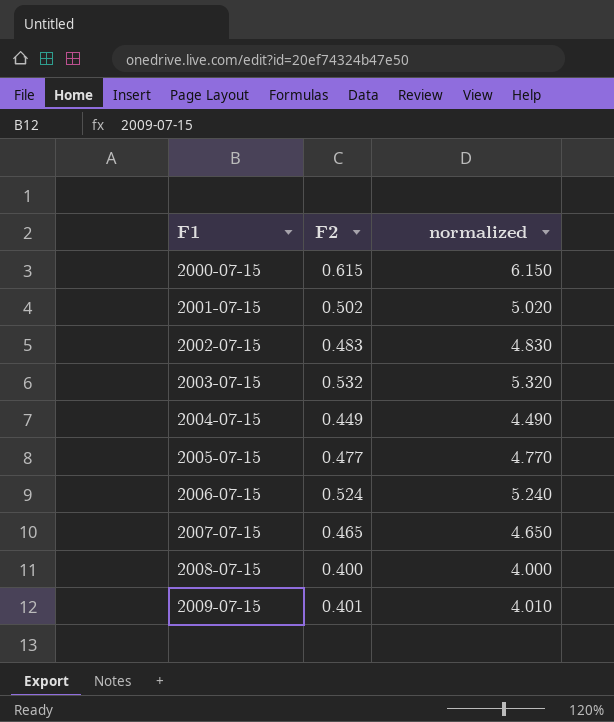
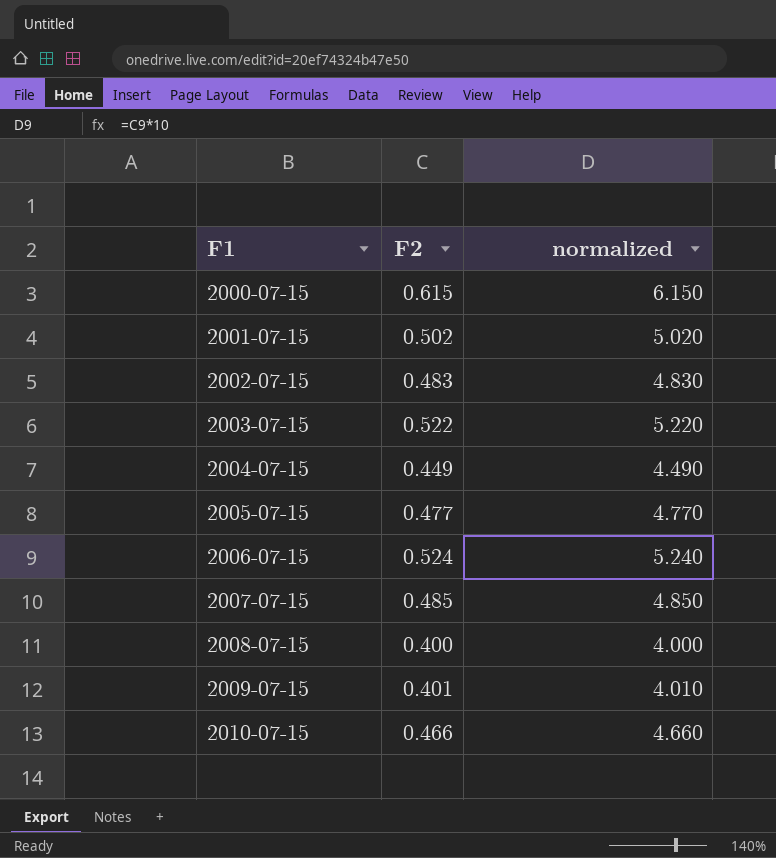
2003-07-15 | F2: 0.532 -> 0.522
2003-07-15 | normalized: 5.320 -> 5.220
2007-07-15 | F2: 0.465 -> 0.485
2007-07-15 | normalized: 4.650 -> 4.850
row 2010-07-15: none -> 0.466 | 4.660

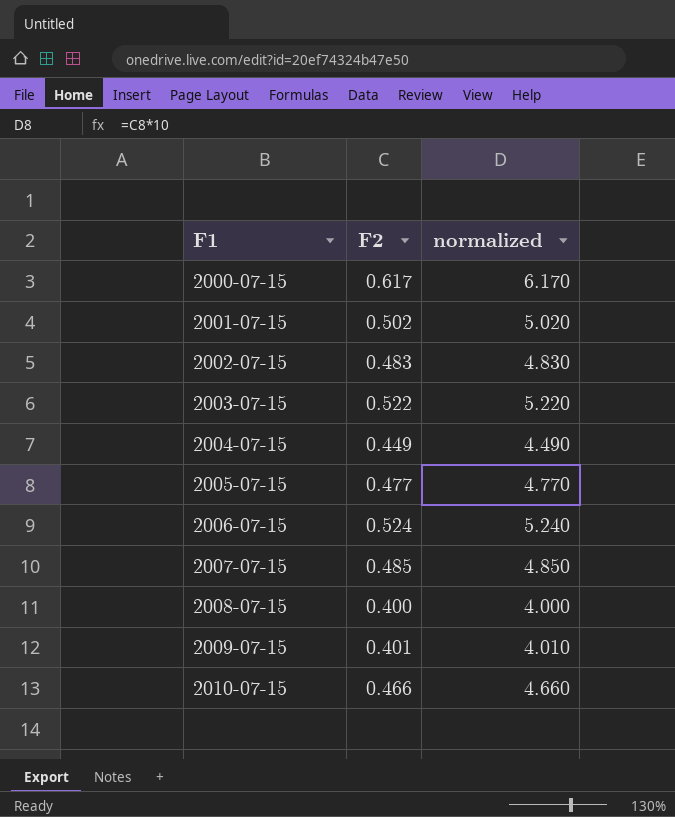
2000-07-15 | F2: 0.615 -> 0.617
2000-07-15 | normalized: 6.150 -> 6.170

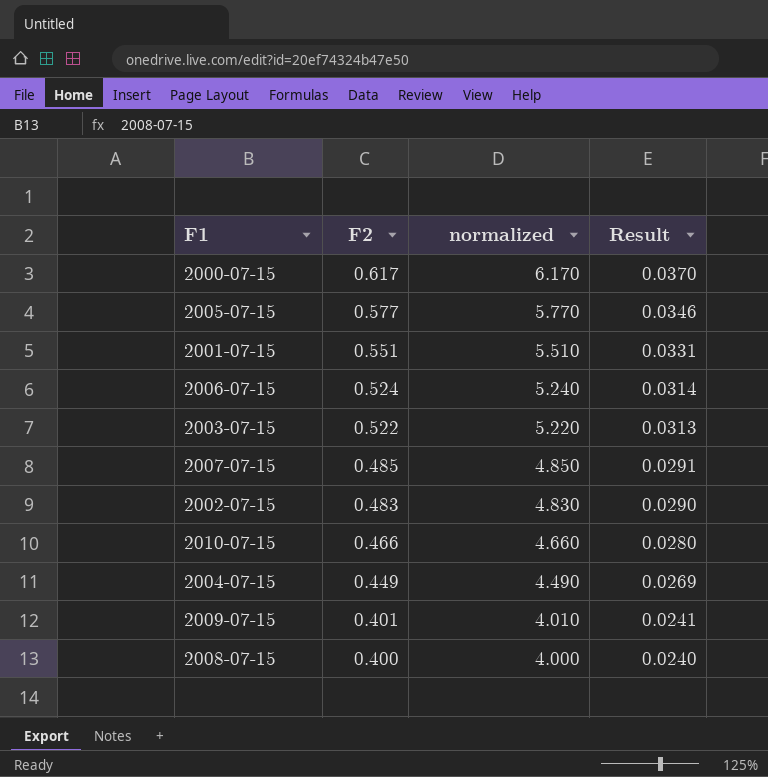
row order: F1 ascending -> F2 descending
column Result | formula: none -> [F2] * 0.06
2005-07-15 | F2: 0.477 -> 0.577
2005-07-15 | normalized: 4.770 -> 5.770
2001-07-15 | F2: 0.502 -> 0.551
2001-07-15 | normalized: 5.020 -> 5.510

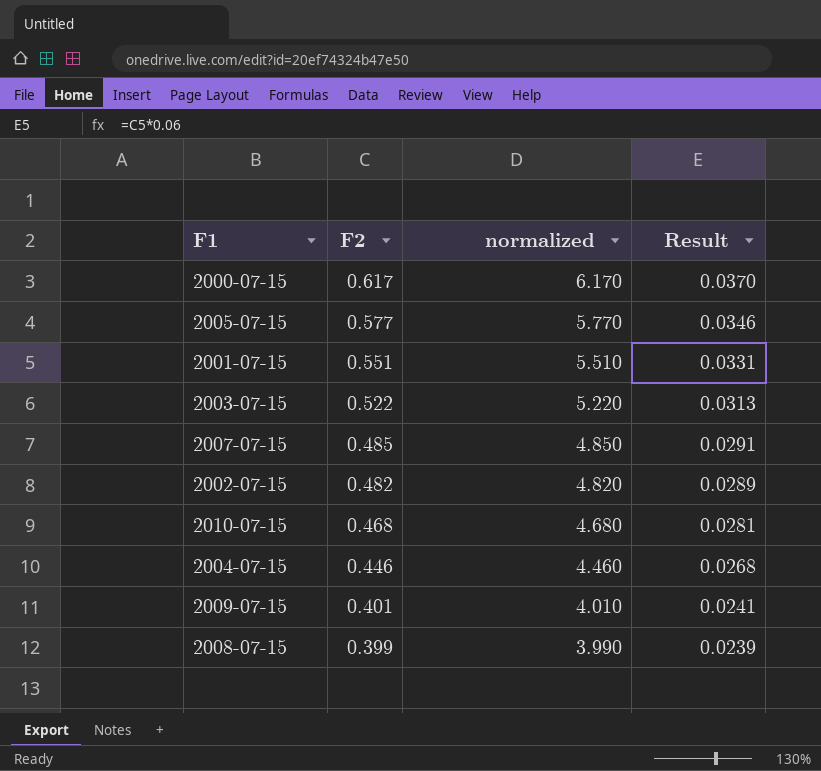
row 2006-07-15: 0.524 | 5.240 | 0.0314 -> none
2002-07-15 | F2: 0.483 -> 0.482
2002-07-15 | normalized: 4.830 -> 4.820
2002-07-15 | Result: 0.0290 -> 0.0289
2010-07-15 | F2: 0.466 -> 0.468
2010-07-15 | normalized: 4.660 -> 4.680
2010-07-15 | Result: 0.0280 -> 0.0281
2004-07-15 | F2: 0.449 -> 0.446
2004-07-15 | normalized: 4.490 -> 4.460
2004-07-15 | Result: 0.0269 -> 0.0268
2008-07-15 | F2: 0.400 -> 0.399
2008-07-15 | normalized: 4.000 -> 3.990
2008-07-15 | Result: 0.0240 -> 0.0239

